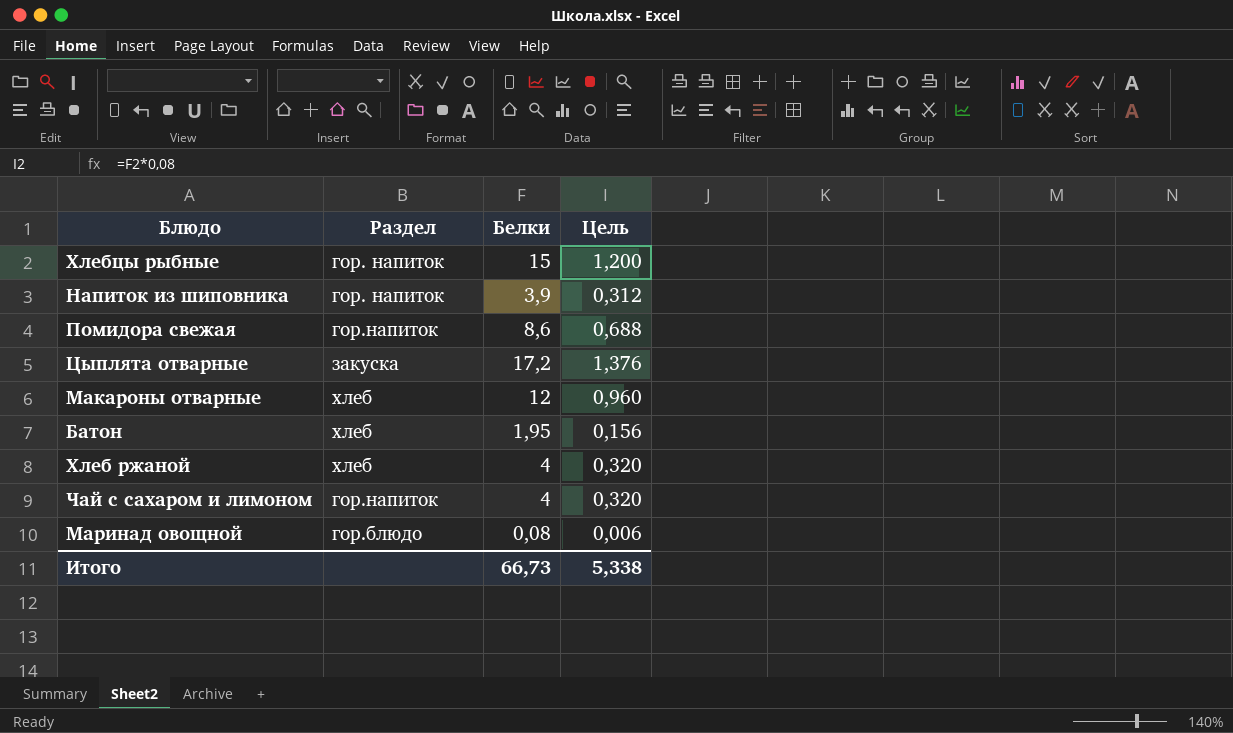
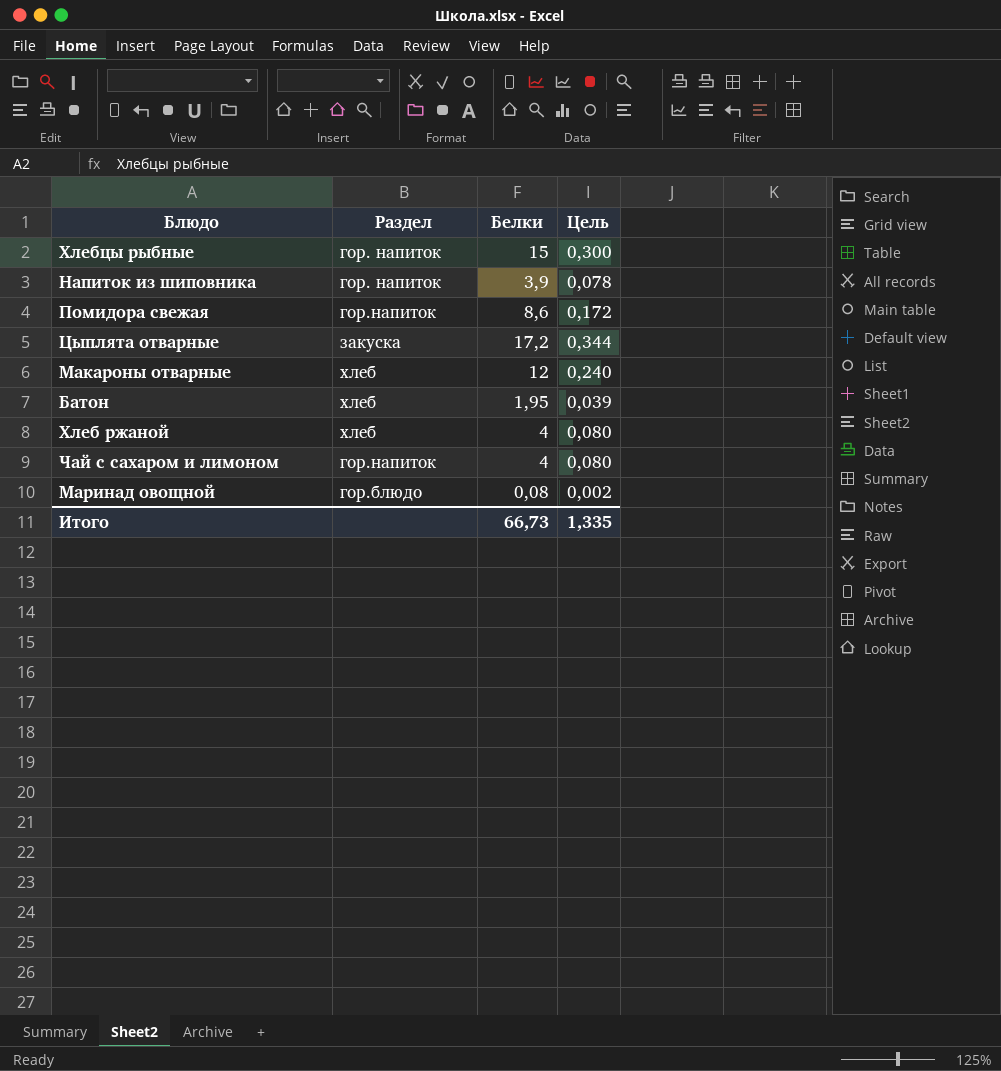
column Цель | formula: [Белки] * 0,08 -> [Белки] * 0,02
Итого | Цель: 5,338 -> 1,335

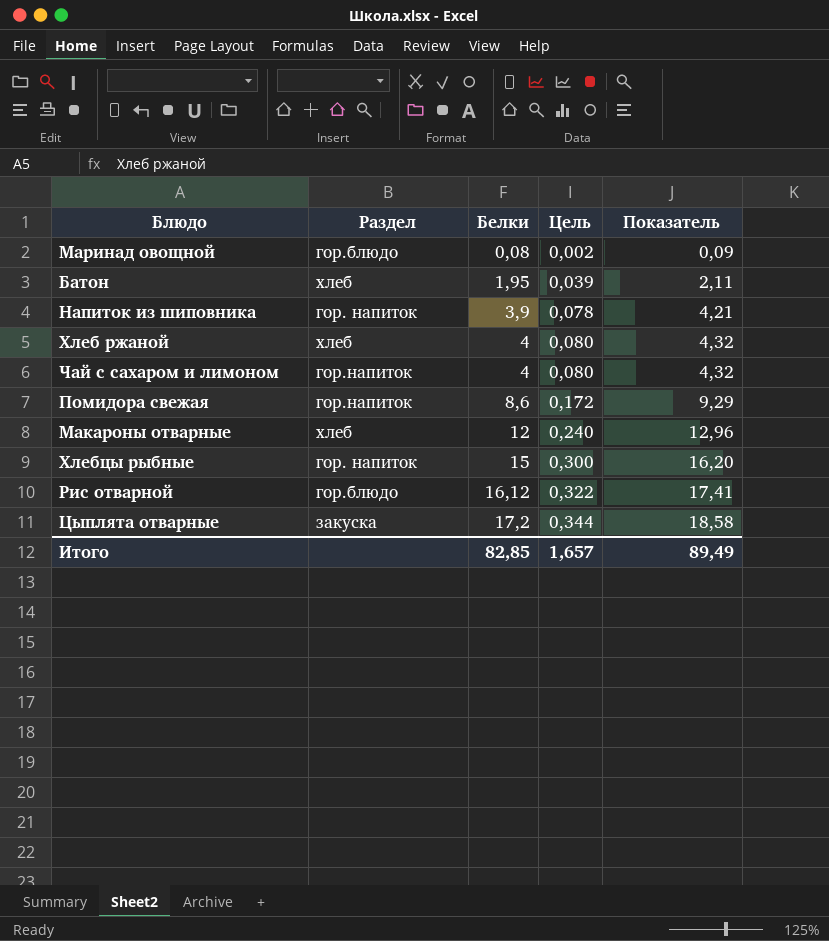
row order: none -> Белки ascending
column Показатель | formula: none -> [Белки] * 1,08
row Рис отварной: none -> гор.блюдо | 16,12 | 0,322 | 17,41
Итого | Белки: 66,73 -> 82,85
Итого | Цель: 1,335 -> 1,657

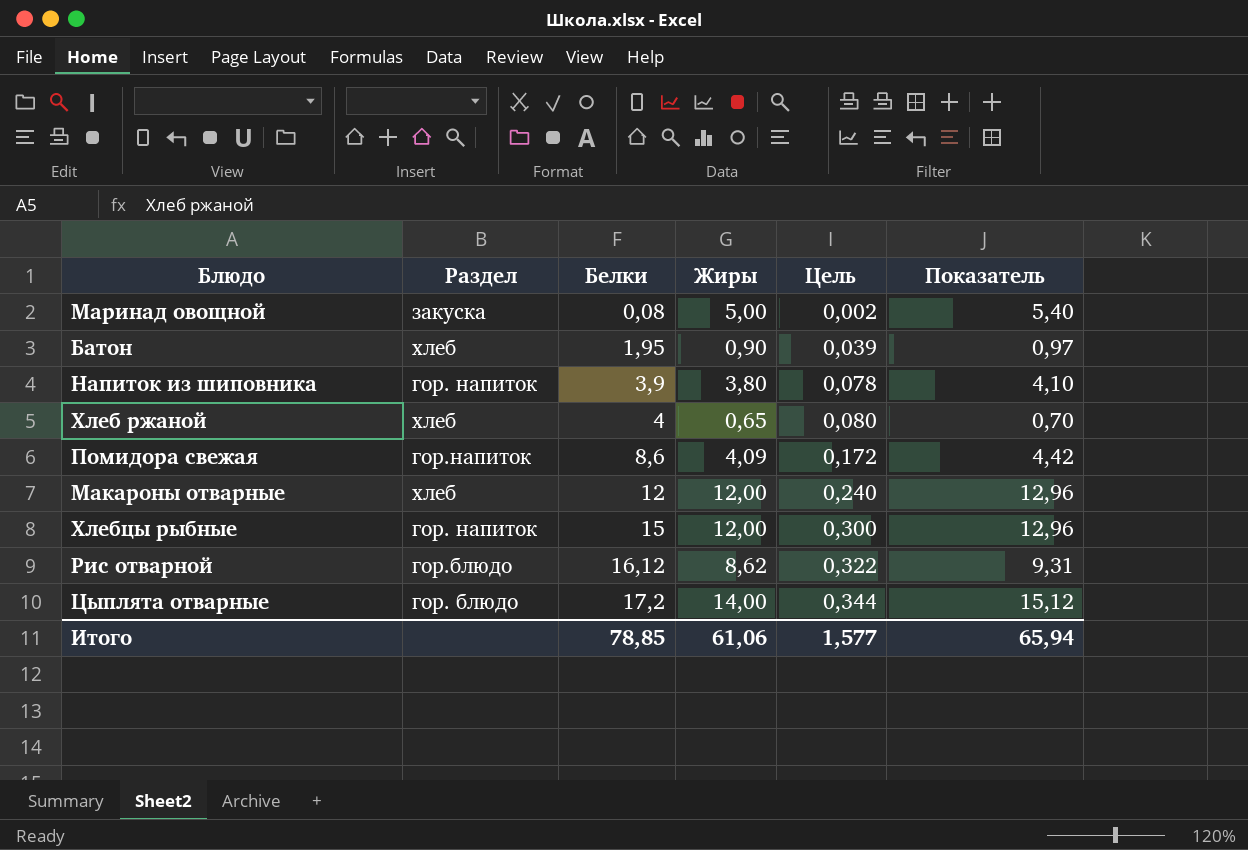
column Жиры | position: none -> 4
column Показатель | formula: [Белки] * 1,08 -> [Жиры] * 1,08
row Чай с сахаром и лимоном: гор.напиток | 4 | 0,080 | 4,32 -> none
Маринад овощной | Раздел: гор.блюдо -> закуска
Цыплята отварные | Раздел: закуска -> гор. блюдо
Итого | Белки: 82,85 -> 78,85
Итого | Цель: 1,657 -> 1,577
Итого | Показатель: 89,49 -> 65,94

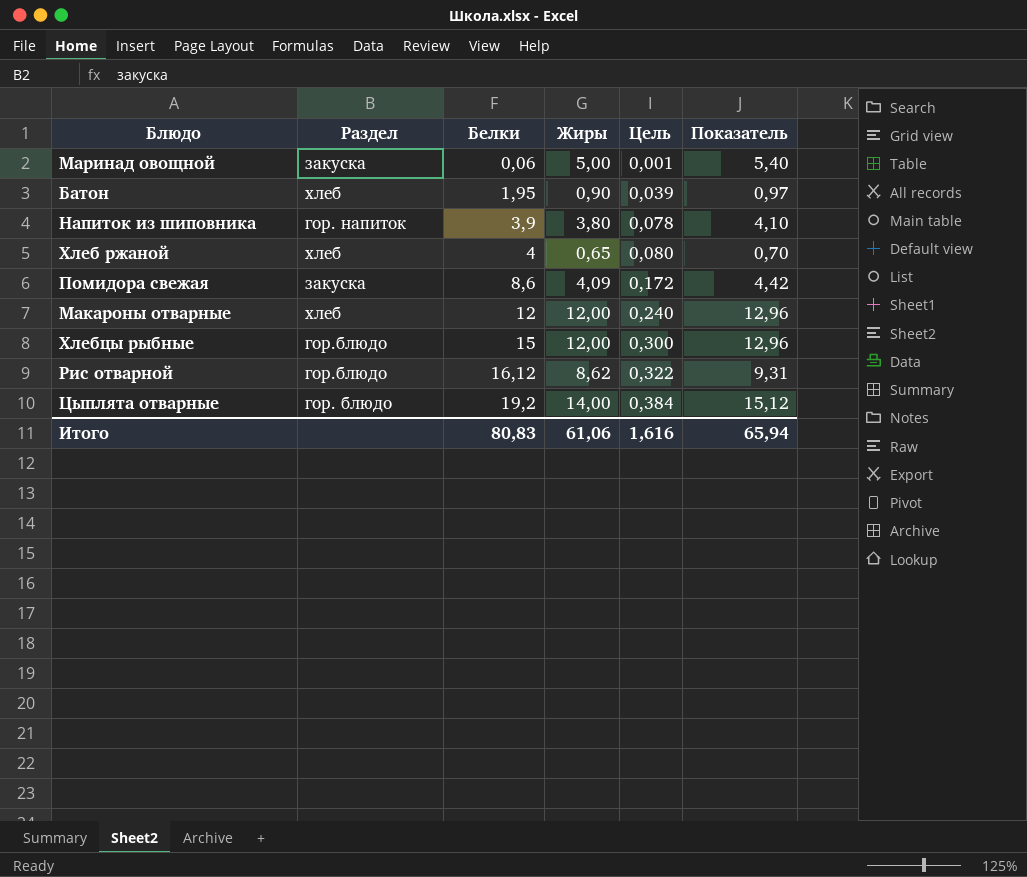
Маринад овощной | Белки: 0,08 -> 0,06
Маринад овощной | Цель: 0,002 -> 0,001
Помидора свежая | Раздел: гор.напиток -> закуска
Хлебцы рыбные | Раздел: гор. напиток -> гор.блюдо
Цыплята отварные | Белки: 17,2 -> 19,2
Цыплята отварные | Цель: 0,344 -> 0,384
Итого | Белки: 78,85 -> 80,83
Итого | Цель: 1,577 -> 1,616

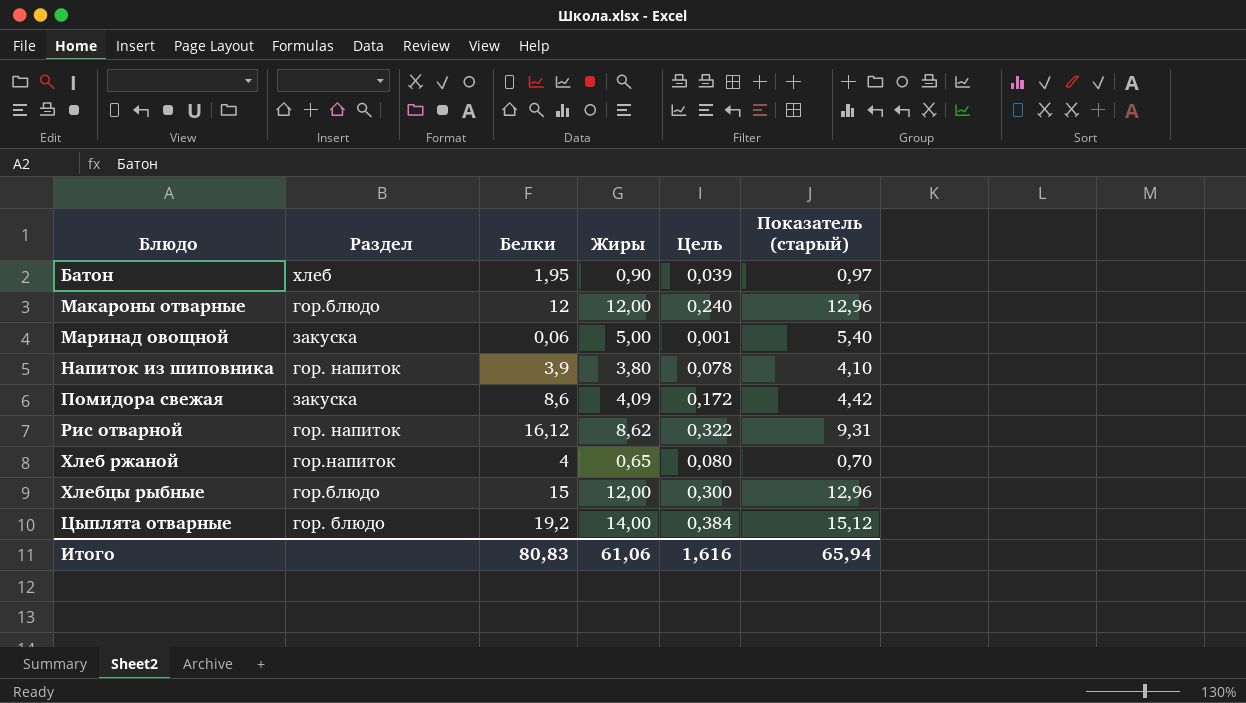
row order: Белки ascending -> Блюдо ascending
column name: Показатель -> Показатель (старый)
Макароны отварные | Раздел: хлеб -> гор.блюдо
Рис отварной | Раздел: гор.блюдо -> гор. напиток
Хлеб ржаной | Раздел: хлеб -> гор.напиток

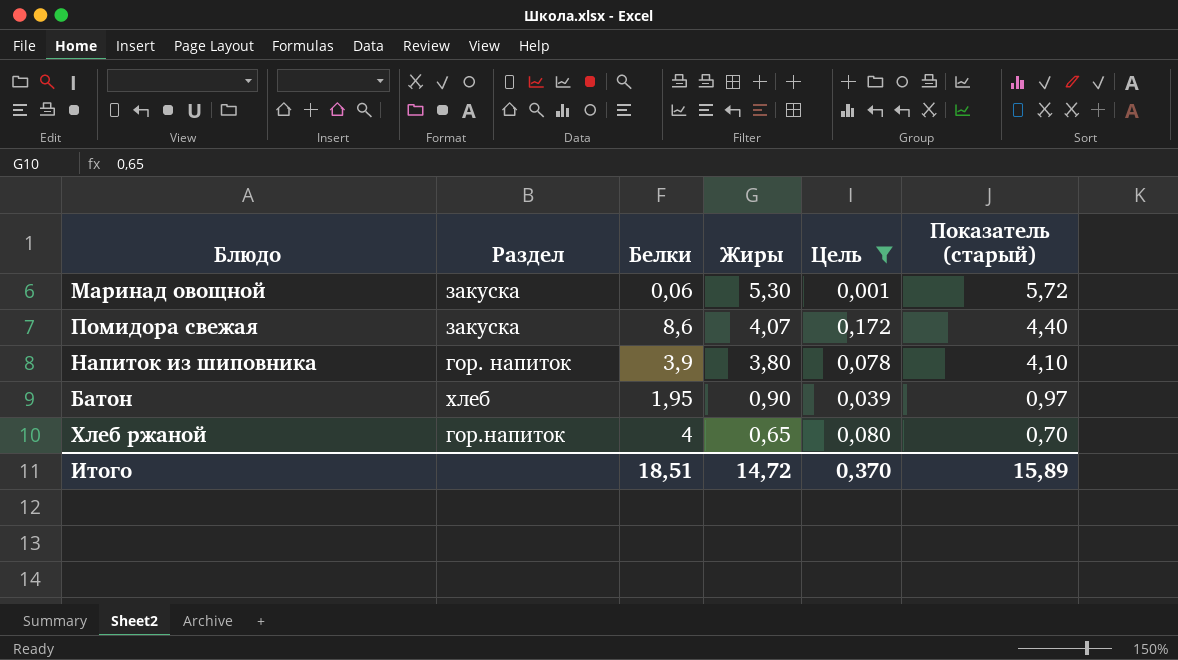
filter: none -> Цель <= 0,172
row order: Блюдо ascending -> Жиры descending
Маринад овощной | Жиры: 5,00 -> 5,30
Маринад овощной | Показатель (старый): 5,40 -> 5,72
Помидора свежая | Жиры: 4,09 -> 4,07
Помидора свежая | Показатель (старый): 4,42 -> 4,40
Итого | Белки: 80,83 -> 18,51
Итого | Жиры: 61,06 -> 14,72
Итого | Цель: 1,616 -> 0,370
Итого | Показатель (старый): 65,94 -> 15,89

